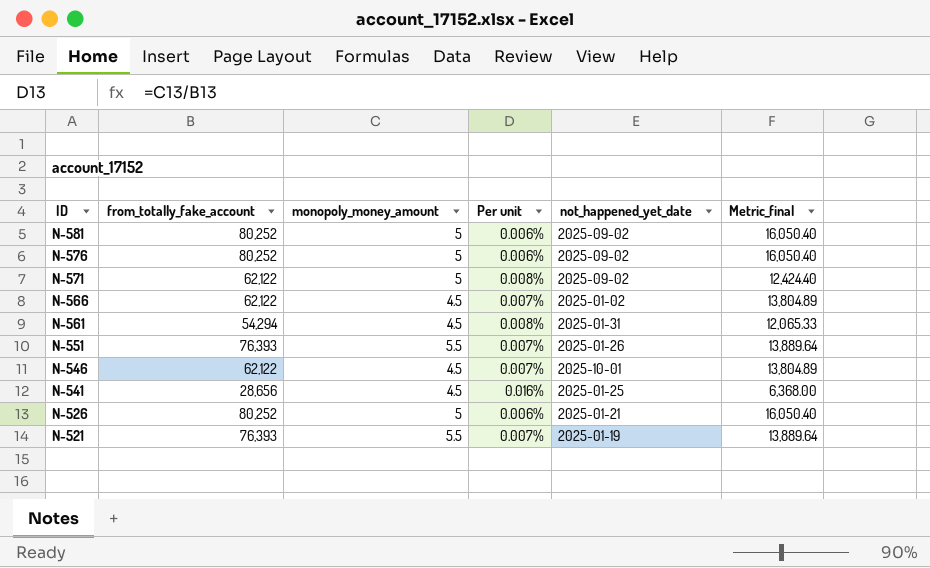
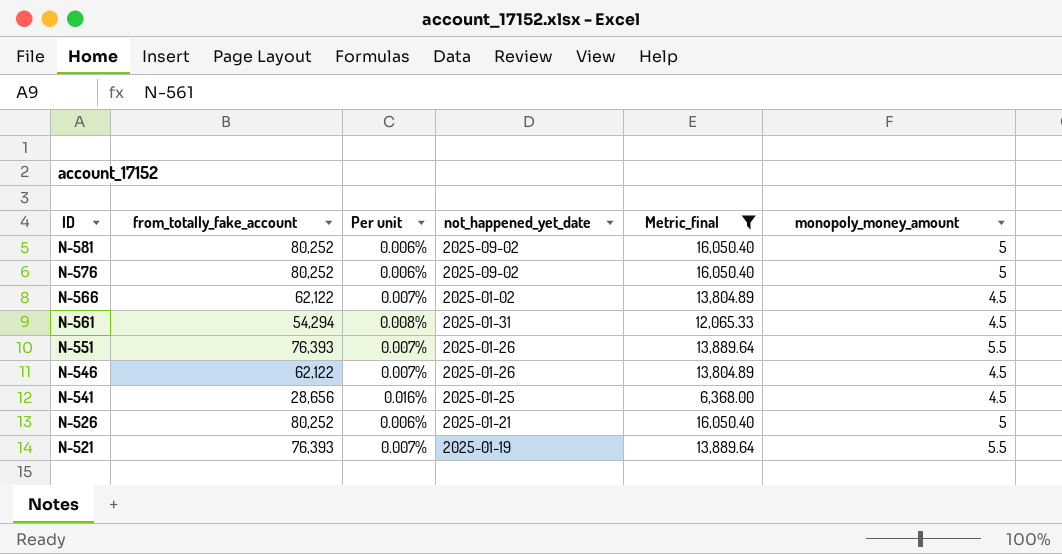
filter: none -> Metric_final != 12,424.40
column monopoly_money_amount | position: 3 -> 6
N-546 | not_happened_yet_date: 2025-10-01 -> 2025-01-26

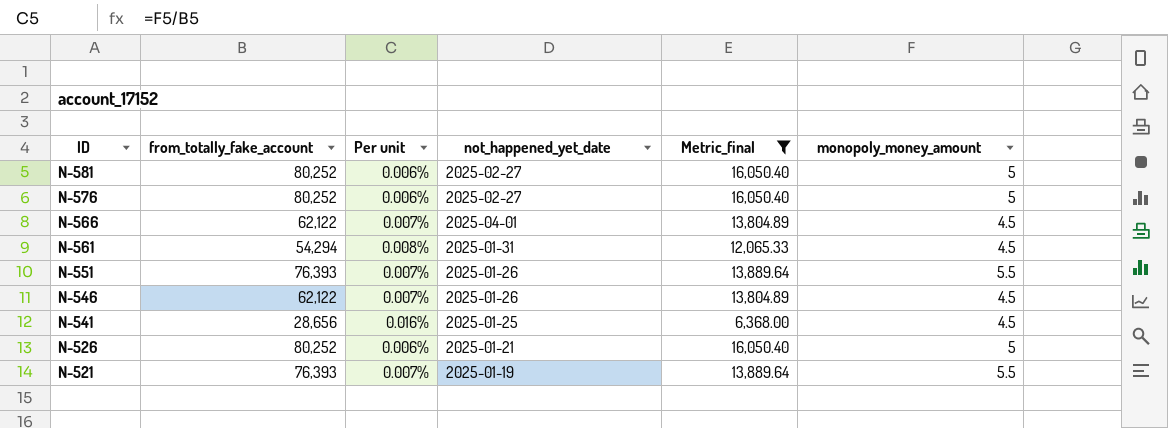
N-581 | not_happened_yet_date: 2025-09-02 -> 2025-02-27
N-576 | not_happened_yet_date: 2025-09-02 -> 2025-02-27
N-566 | not_happened_yet_date: 2025-01-02 -> 2025-04-01

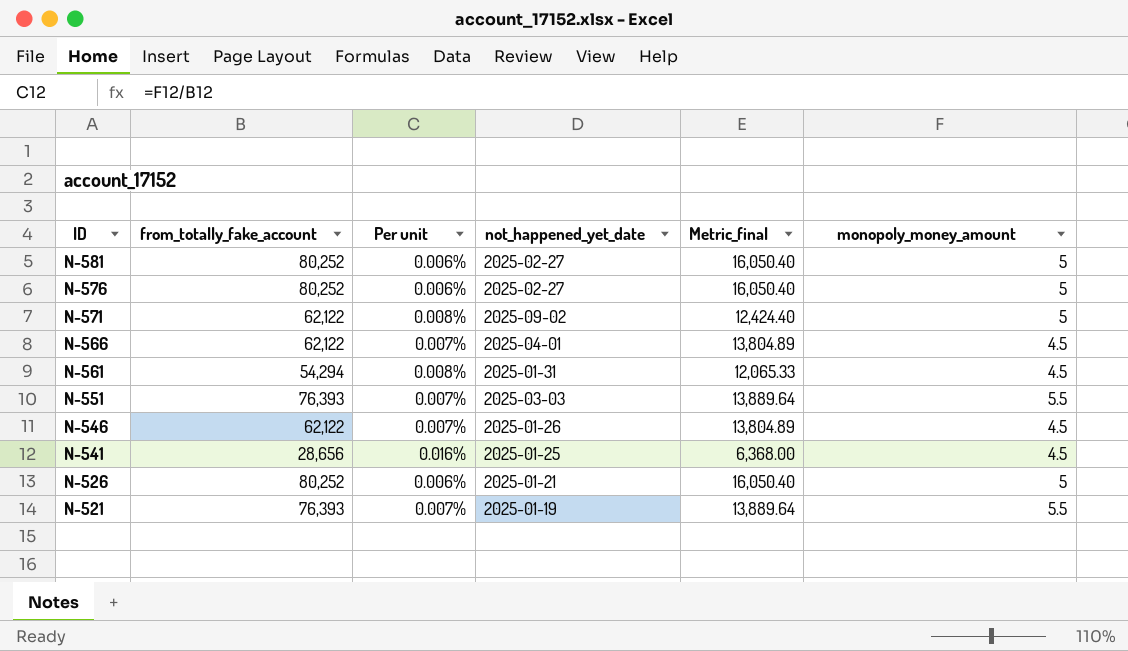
filter: Metric_final != 12,424.40 -> none
N-551 | not_happened_yet_date: 2025-01-26 -> 2025-03-03

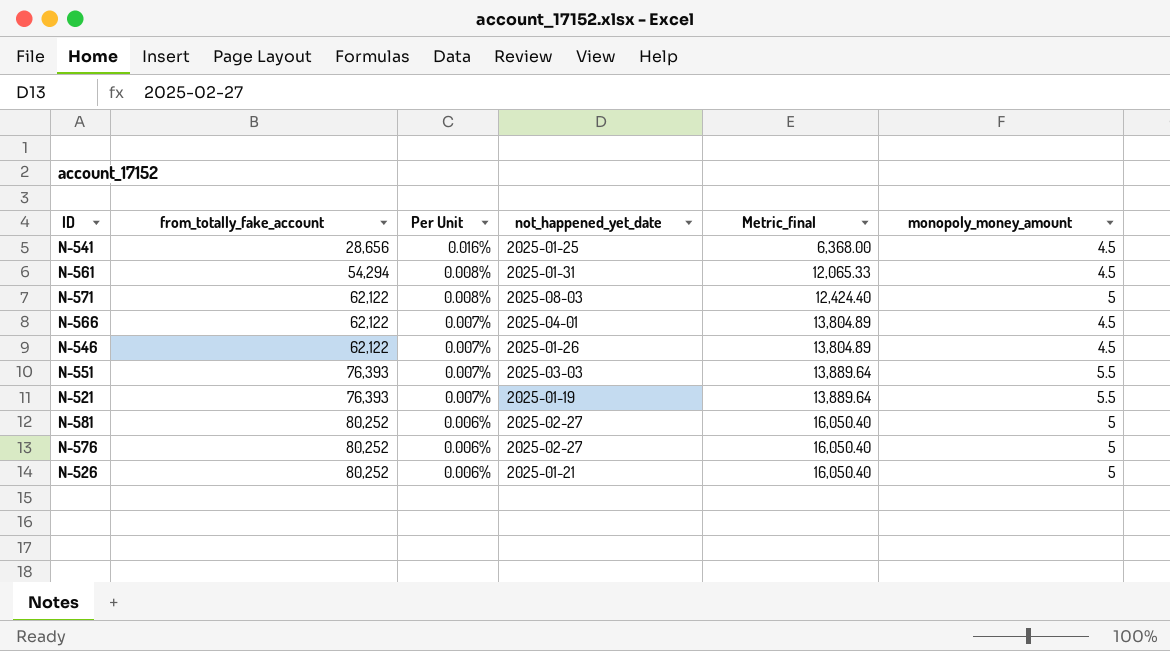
row order: ID descending -> from_totally_fake_account ascending
column name: Per unit -> Per Unit
N-571 | not_happened_yet_date: 2025-09-02 -> 2025-08-03

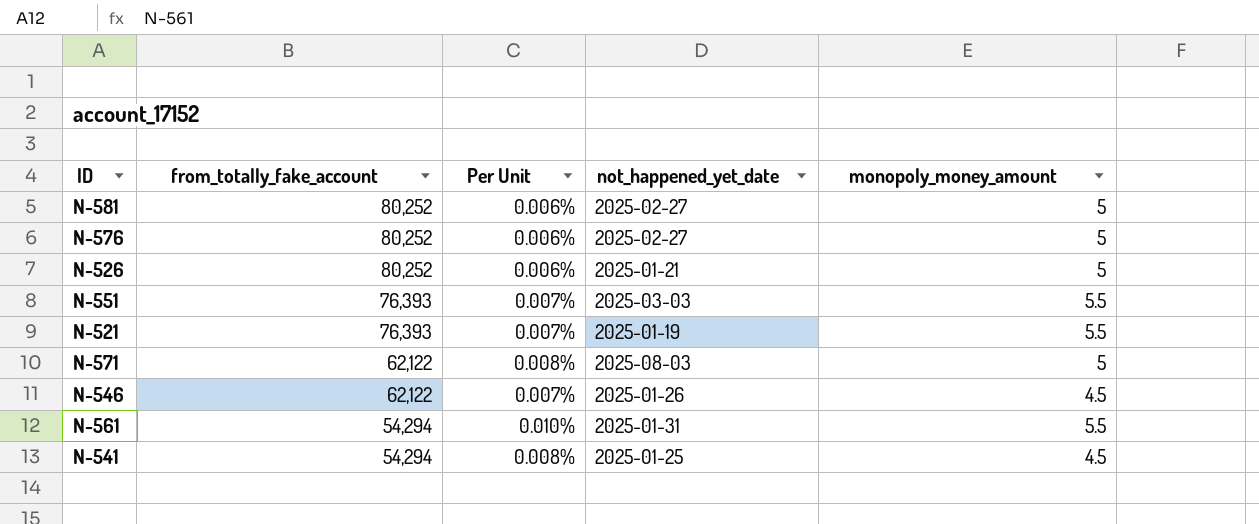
row order: from_totally_fake_account ascending -> from_totally_fake_account descending
column Metric_final | formula: [from_totally_fake_account] / [monopoly_money_amount] -> none
row N-566: 62,122 | 0.007% | 2025-04-01 | 13,804.89 | 4.5 -> none
N-561 | Per Unit: 0.008% -> 0.010%
N-561 | monopoly_money_amount: 4.5 -> 5.5
N-541 | from_totally_fake_account: 28,656 -> 54,294
N-541 | Per Unit: 0.016% -> 0.008%

